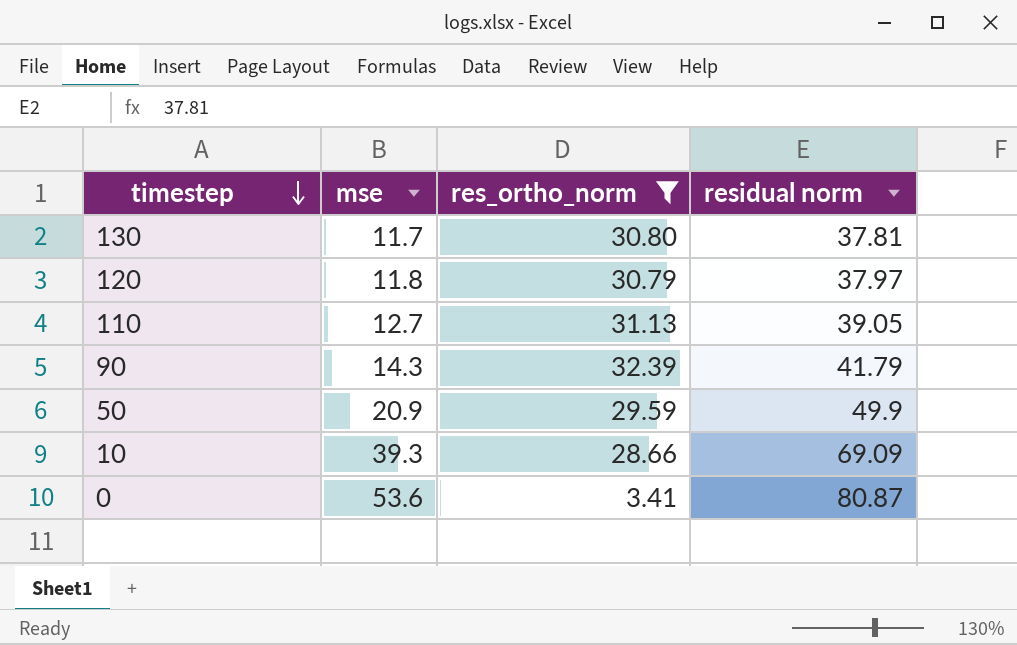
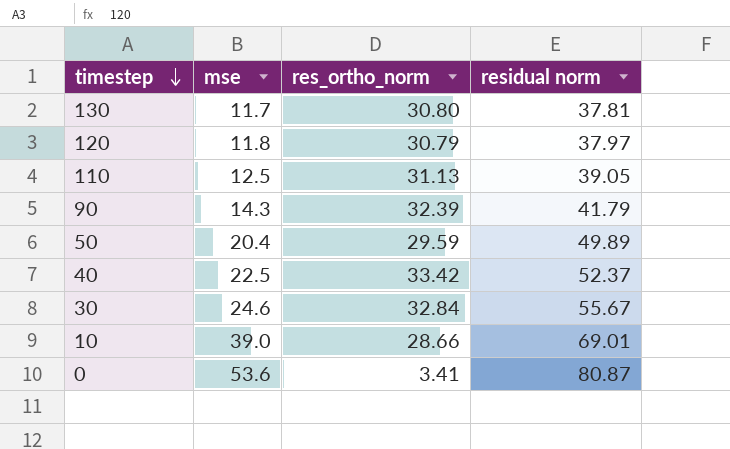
filter: res_ortho_norm <= 32.39 -> none
110 | mse: 12.7 -> 12.5
50 | mse: 20.9 -> 20.4
50 | residual norm: 49.9 -> 49.89
10 | mse: 39.3 -> 39.0
10 | residual norm: 69.09 -> 69.01

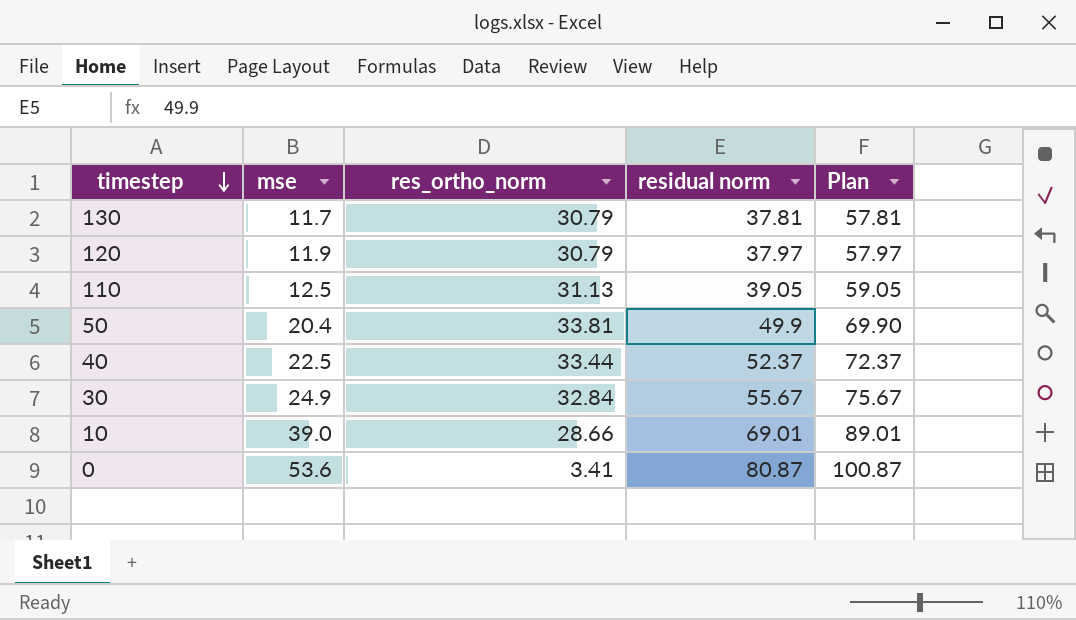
column Plan | formula: none -> [residual norm] + 20
row 90: 14.3 | 32.39 | 41.79 -> none
130 | res_ortho_norm: 30.80 -> 30.79
120 | mse: 11.8 -> 11.9
50 | res_ortho_norm: 29.59 -> 33.81
50 | residual norm: 49.89 -> 49.9
40 | res_ortho_norm: 33.42 -> 33.44
30 | mse: 24.6 -> 24.9

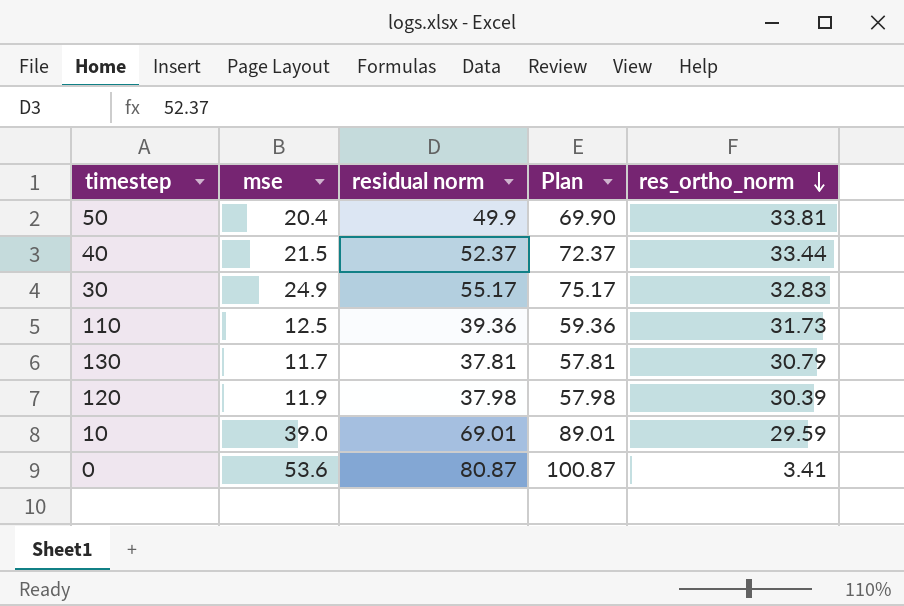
row order: timestep descending -> res_ortho_norm descending
column res_ortho_norm | position: 3 -> 5
40 | mse: 22.5 -> 21.5
30 | residual norm: 55.67 -> 55.17
30 | Plan: 75.67 -> 75.17
30 | res_ortho_norm: 32.84 -> 32.83
110 | residual norm: 39.05 -> 39.36
110 | Plan: 59.05 -> 59.36
110 | res_ortho_norm: 31.13 -> 31.73
120 | residual norm: 37.97 -> 37.98
120 | Plan: 57.97 -> 57.98
120 | res_ortho_norm: 30.79 -> 30.39
10 | res_ortho_norm: 28.66 -> 29.59

